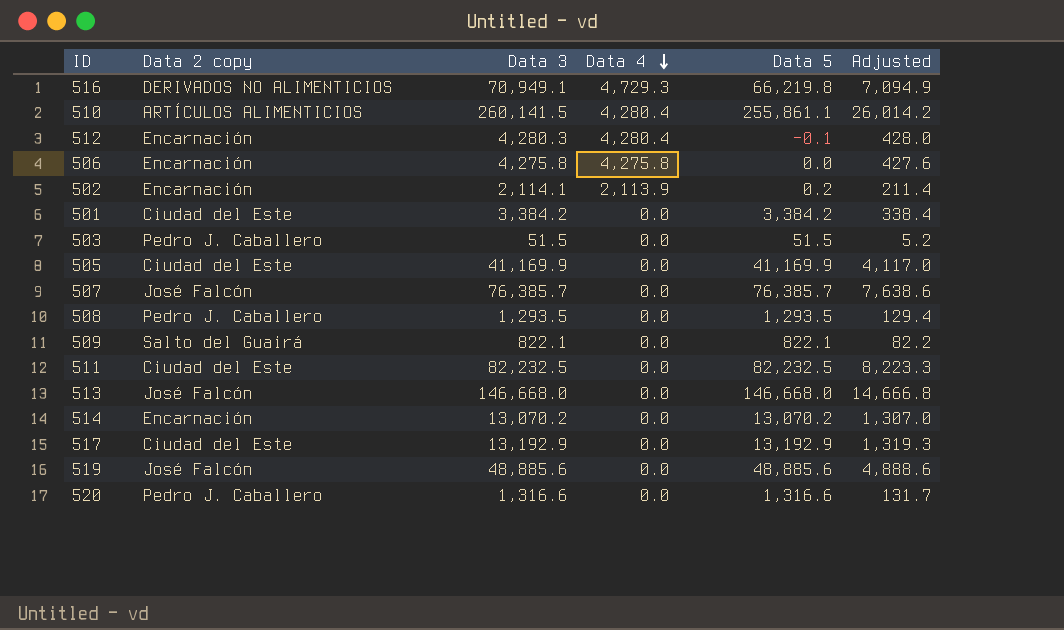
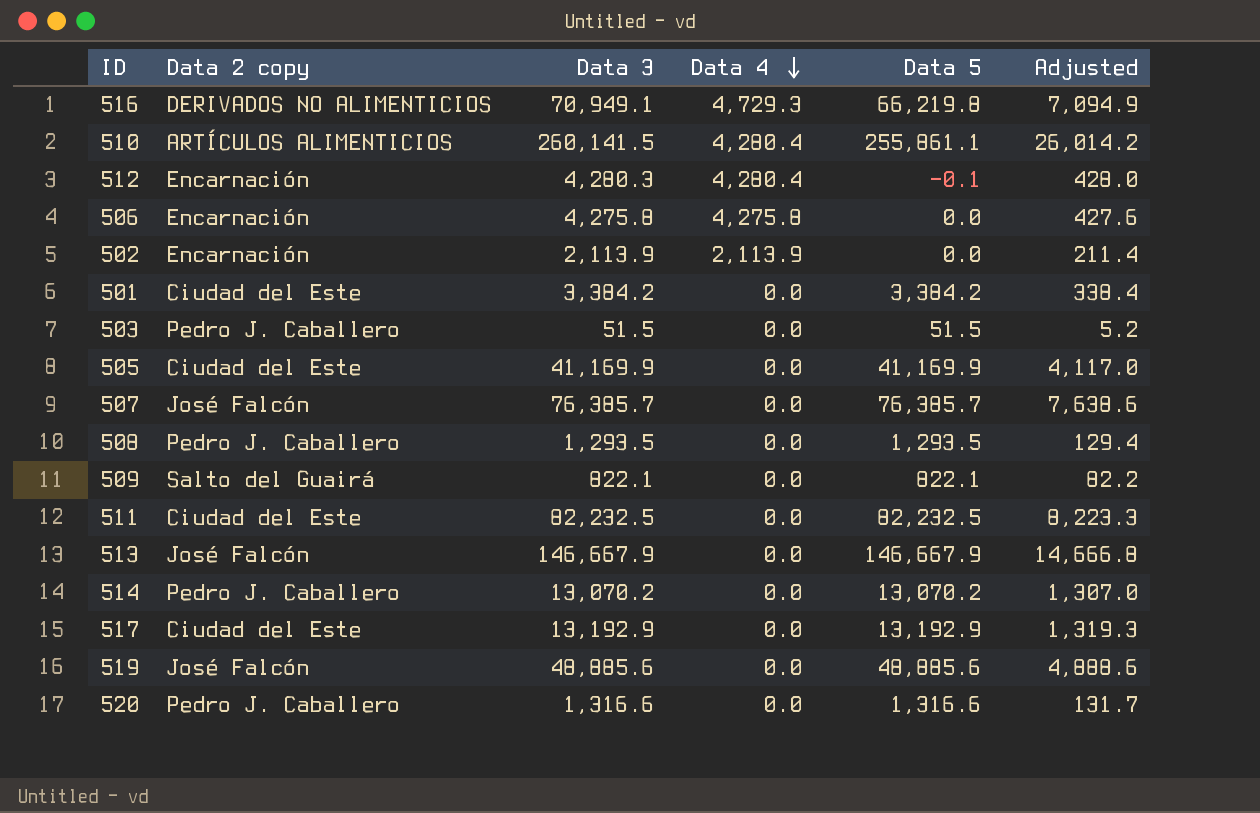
502 | Data 3: 2,114.1 -> 2,113.9
502 | Data 5: 0.2 -> 0.0
513 | Data 3: 146,668.0 -> 146,667.9
513 | Data 5: 146,668.0 -> 146,667.9
514 | Data 2 copy: Encarnación -> Pedro J. Caballero

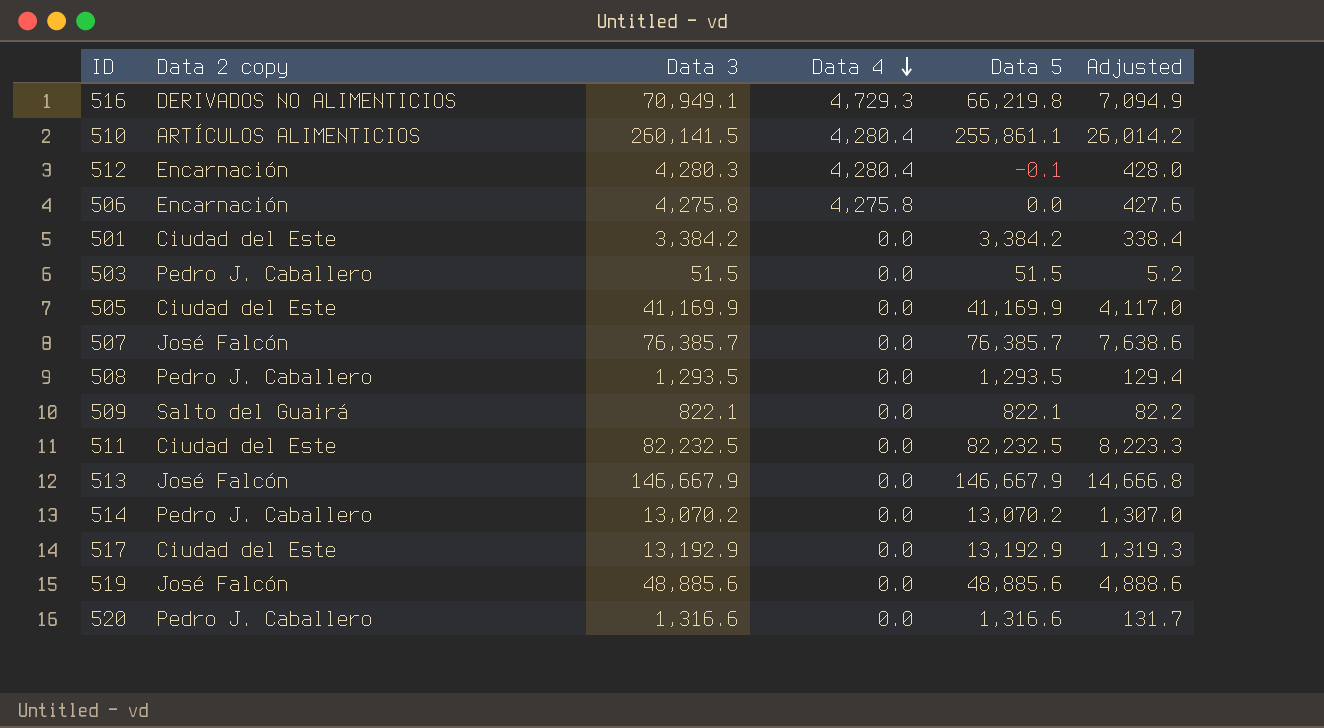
row 502: Encarnación | 2,113.9 | 2,113.9 | 0.0 | 211.4 -> none

